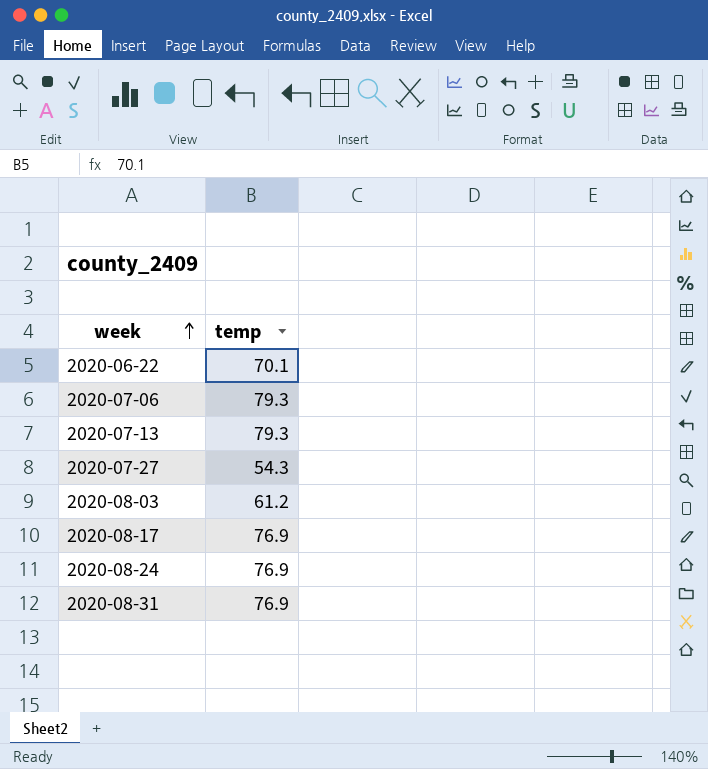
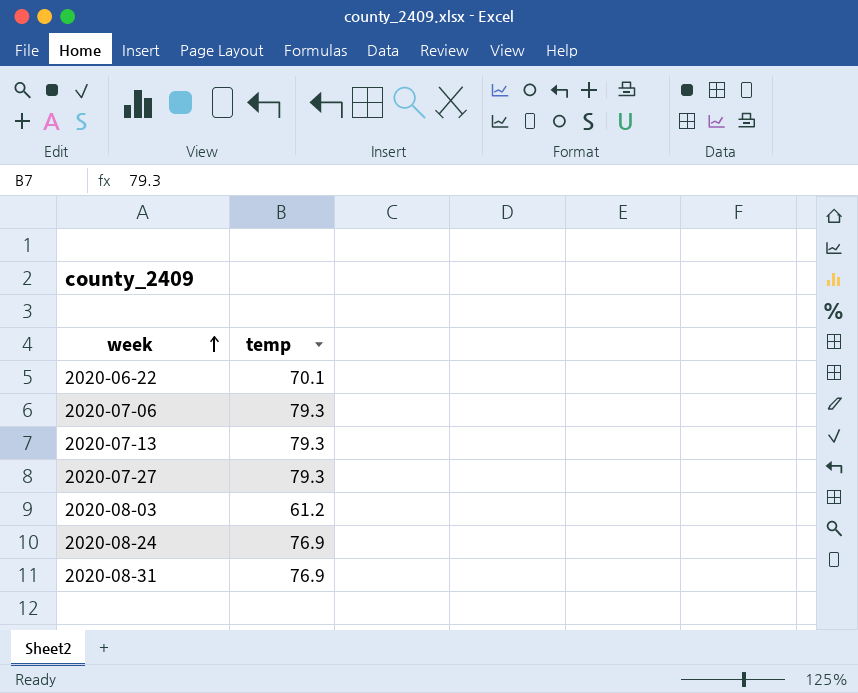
row 2020-08-17: 76.9 -> none
2020-07-27 | temp: 54.3 -> 79.3

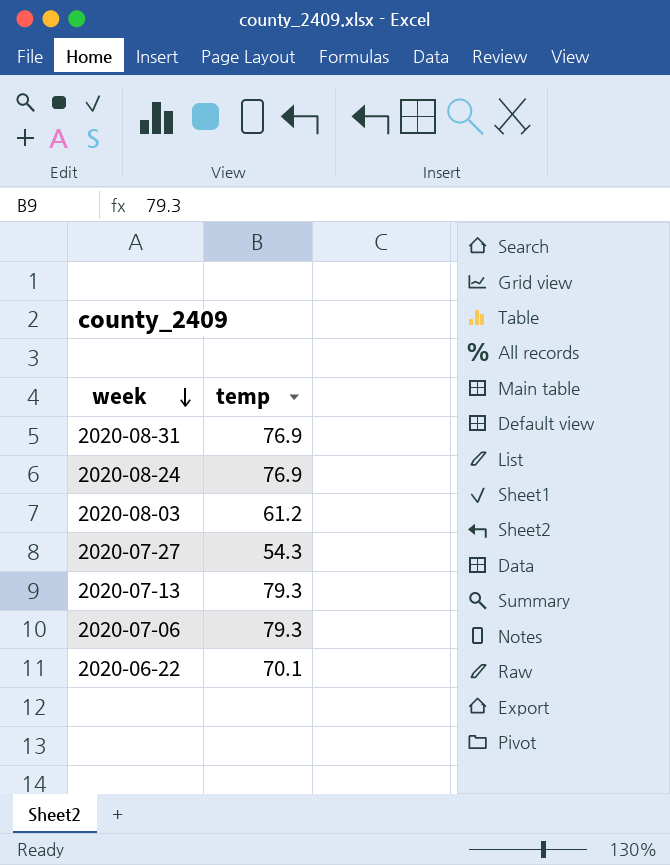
row order: week ascending -> week descending
2020-07-27 | temp: 79.3 -> 54.3

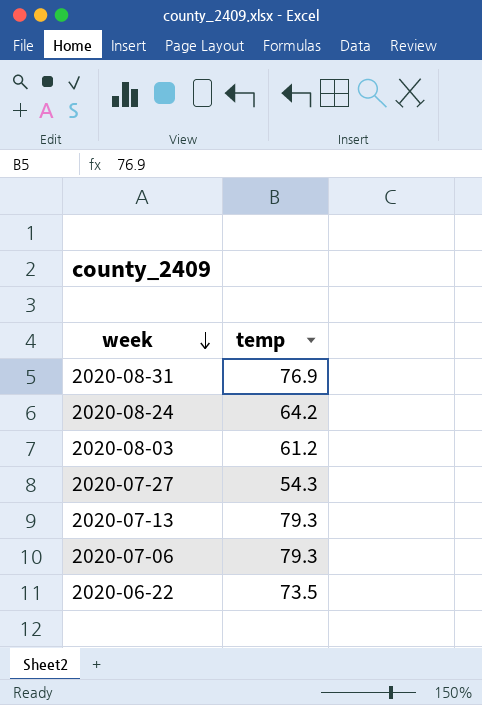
2020-08-24 | temp: 76.9 -> 64.2
2020-06-22 | temp: 70.1 -> 73.5

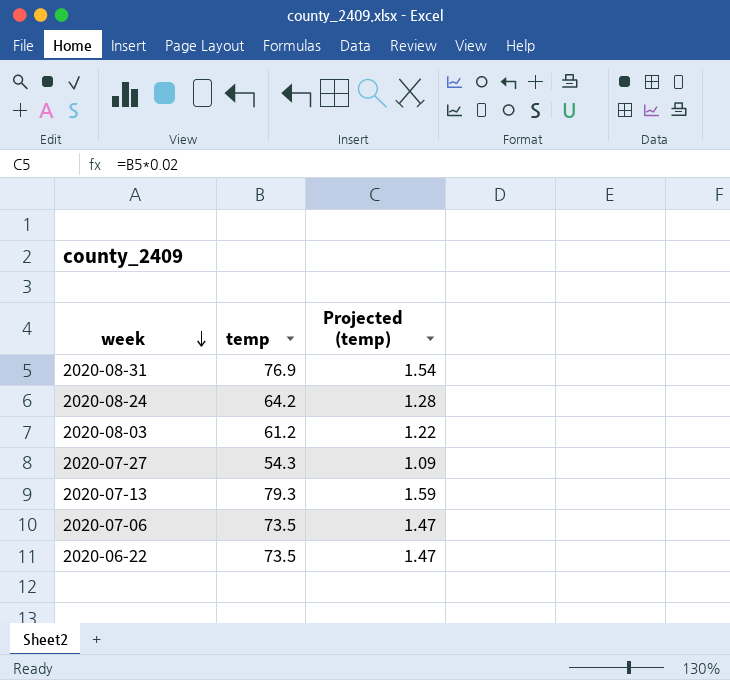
column Projected (temp) | formula: none -> [temp] * 0.02
2020-07-06 | temp: 79.3 -> 73.5

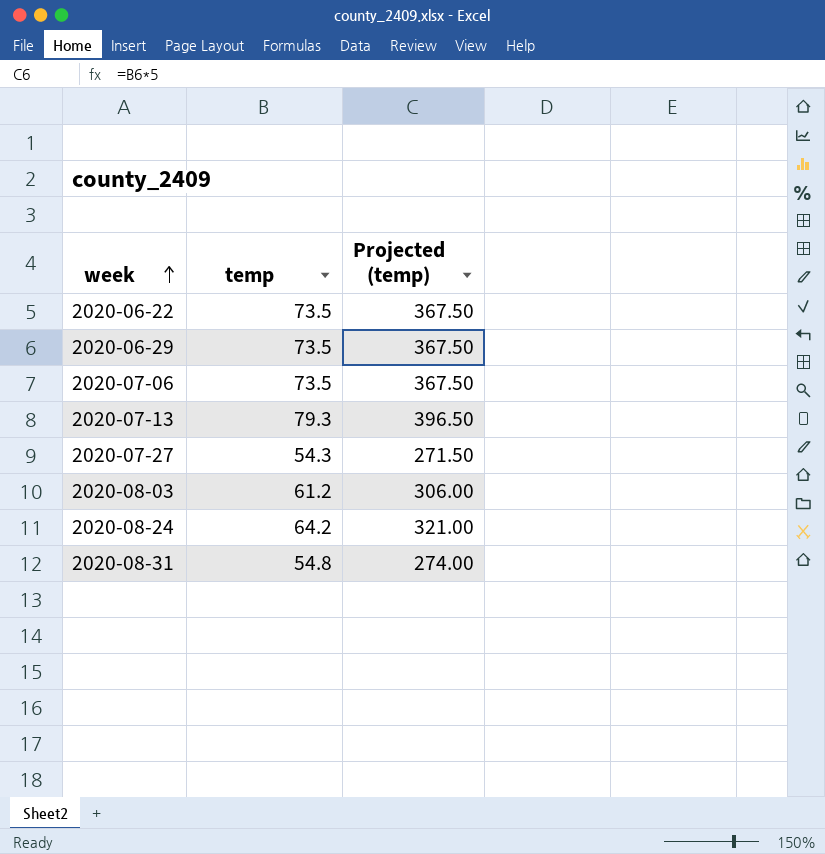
row order: week descending -> week ascending
column Projected (temp) | formula: [temp] * 0.02 -> [temp] * 5
row 2020-06-29: none -> 73.5 | 367.50
2020-08-31 | temp: 76.9 -> 54.8

